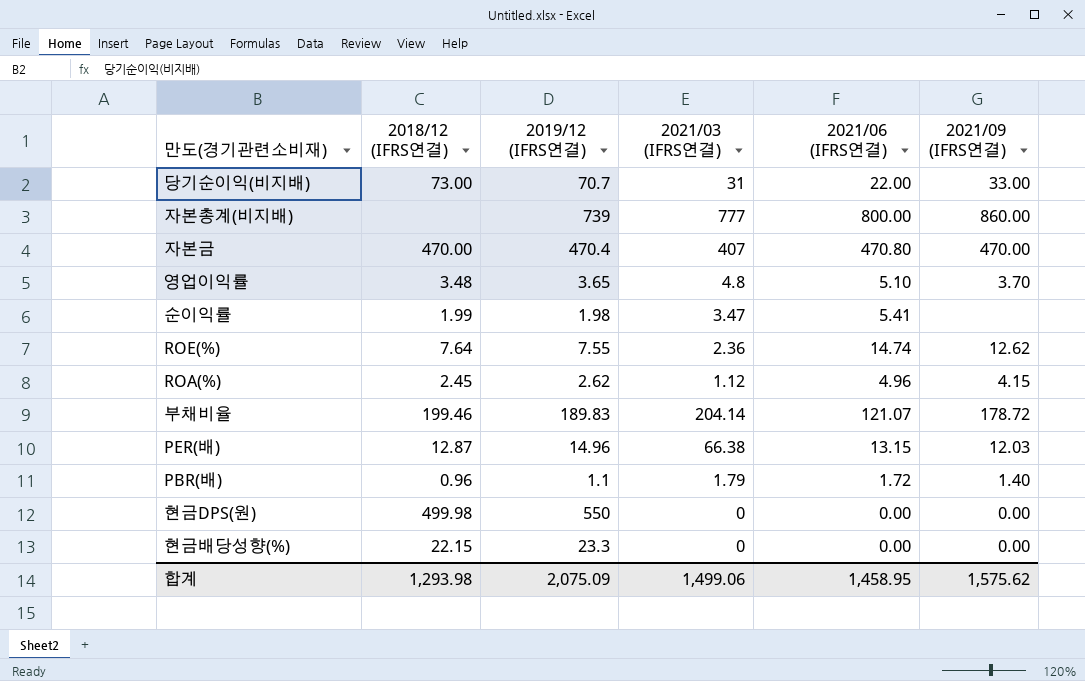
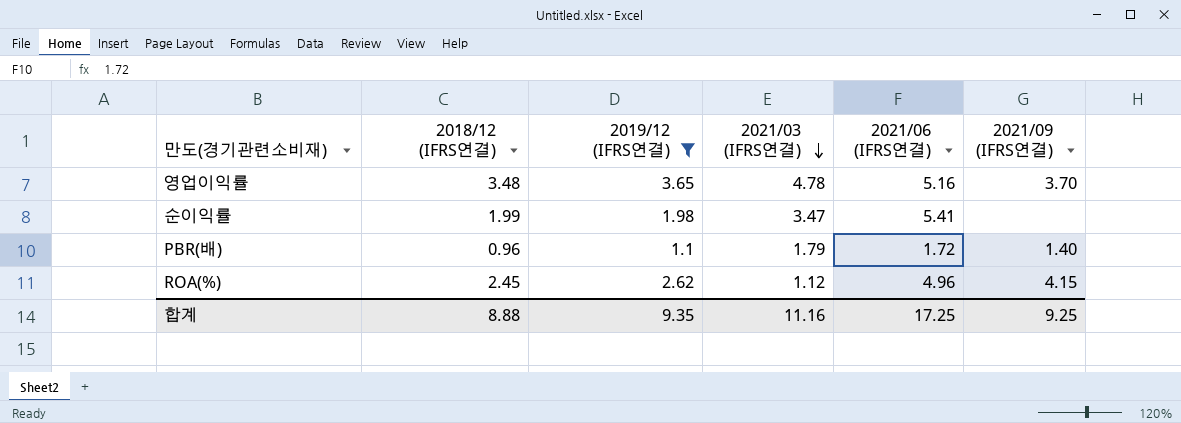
filter: none -> 2019/12 (IFRS연결) <= 3.65
row order: none -> 2021/03 (IFRS연결) descending
영업이익률 | 2021/03 (IFRS연결): 4.8 -> 4.78
영업이익률 | 2021/06 (IFRS연결): 5.10 -> 5.16
합계 | 2018/12 (IFRS연결): 1,293.98 -> 8.88
합계 | 2019/12 (IFRS연결): 2,075.09 -> 9.35
합계 | 2021/03 (IFRS연결): 1,499.06 -> 11.16
합계 | 2021/06 (IFRS연결): 1,458.95 -> 17.25
합계 | 2021/09 (IFRS연결): 1,575.62 -> 9.25

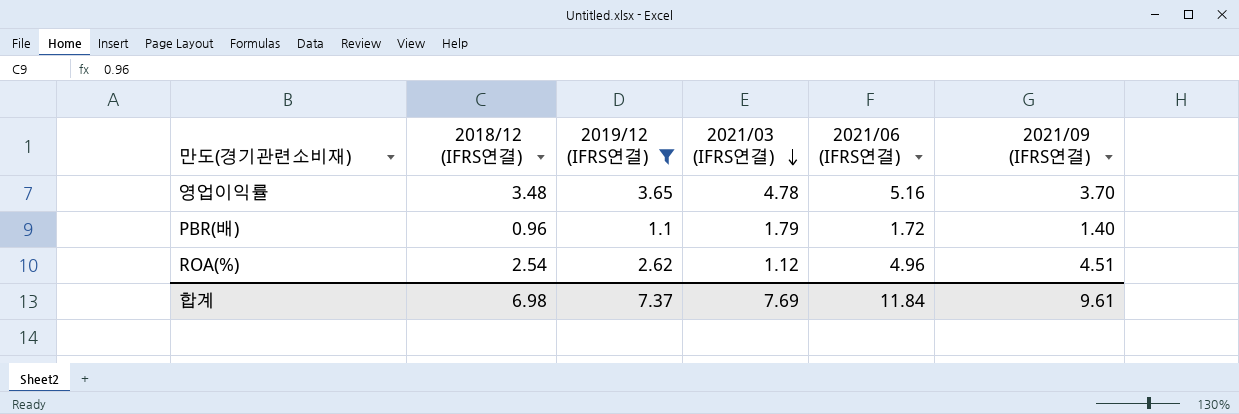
row 순이익률: 1.99 | 1.98 | 3.47 | 5.41 | none -> none
ROA(%) | 2018/12 (IFRS연결): 2.45 -> 2.54
ROA(%) | 2021/09 (IFRS연결): 4.15 -> 4.51
합계 | 2018/12 (IFRS연결): 8.88 -> 6.98
합계 | 2019/12 (IFRS연결): 9.35 -> 7.37
합계 | 2021/03 (IFRS연결): 11.16 -> 7.69
합계 | 2021/06 (IFRS연결): 17.25 -> 11.84
합계 | 2021/09 (IFRS연결): 9.25 -> 9.61

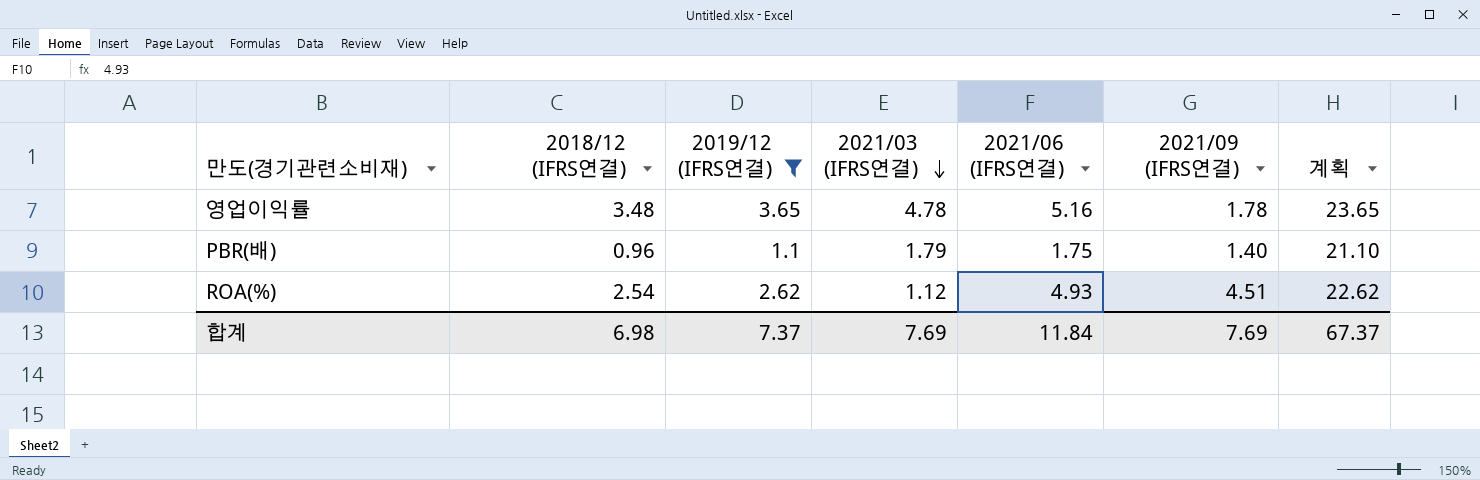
column 계획 | formula: none -> [2019/12 (IFRS연결)] + 20
영업이익률 | 2021/09 (IFRS연결): 3.70 -> 1.78
PBR(배) | 2021/06 (IFRS연결): 1.72 -> 1.75
ROA(%) | 2021/06 (IFRS연결): 4.96 -> 4.93
합계 | 2021/09 (IFRS연결): 9.61 -> 7.69

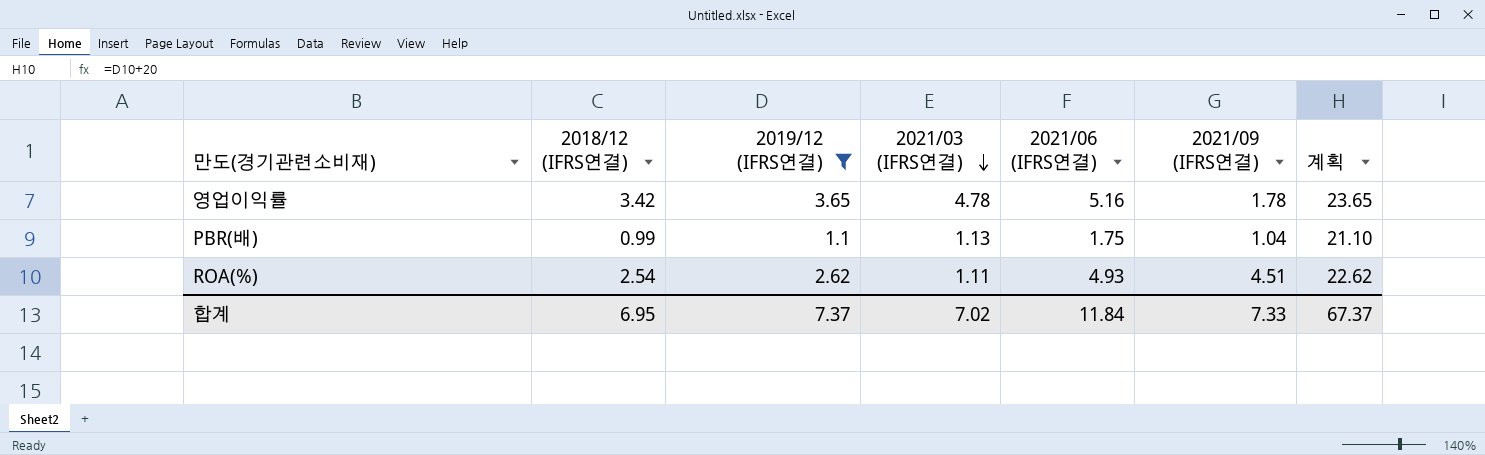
영업이익률 | 2018/12 (IFRS연결): 3.48 -> 3.42
PBR(배) | 2018/12 (IFRS연결): 0.96 -> 0.99
PBR(배) | 2021/03 (IFRS연결): 1.79 -> 1.13
PBR(배) | 2021/09 (IFRS연결): 1.40 -> 1.04
ROA(%) | 2021/03 (IFRS연결): 1.12 -> 1.11
합계 | 2018/12 (IFRS연결): 6.98 -> 6.95
합계 | 2021/03 (IFRS연결): 7.69 -> 7.02
합계 | 2021/09 (IFRS연결): 7.69 -> 7.33

